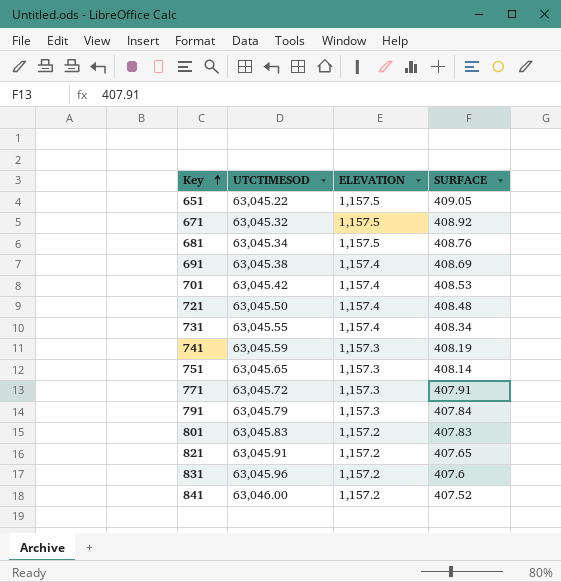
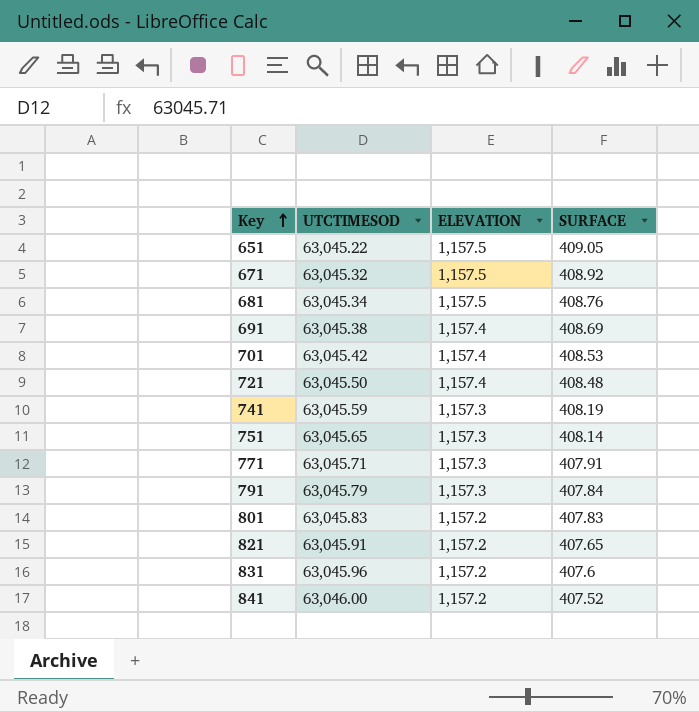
row 731: 63,045.55 | 1,157.4 | 408.34 -> none
771 | UTCTIMESOD: 63,045.72 -> 63,045.71

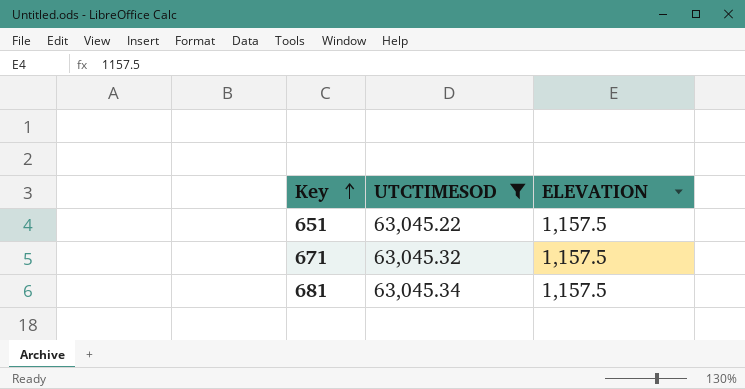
filter: none -> UTCTIMESOD <= 63,045.34
column SURFACE | position: 4 -> none

